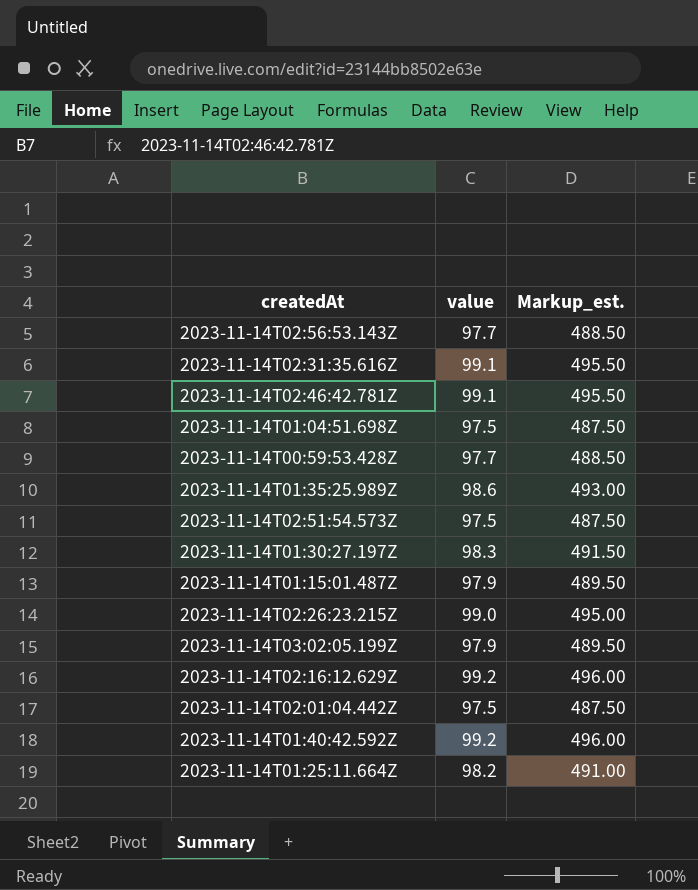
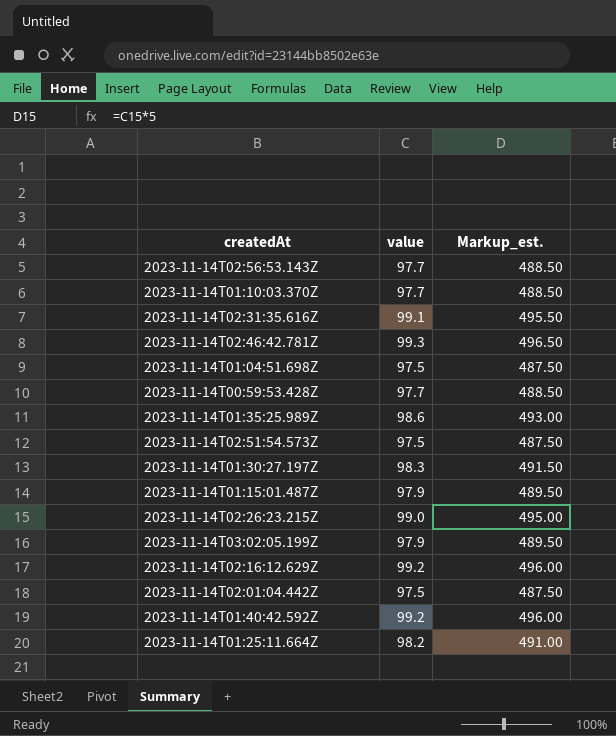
row 2023-11-14T01:10:03.370Z: none -> 97.7 | 488.50
2023-11-14T02:46:42.781Z | value: 99.1 -> 99.3
2023-11-14T02:46:42.781Z | Markup_est.: 495.50 -> 496.50

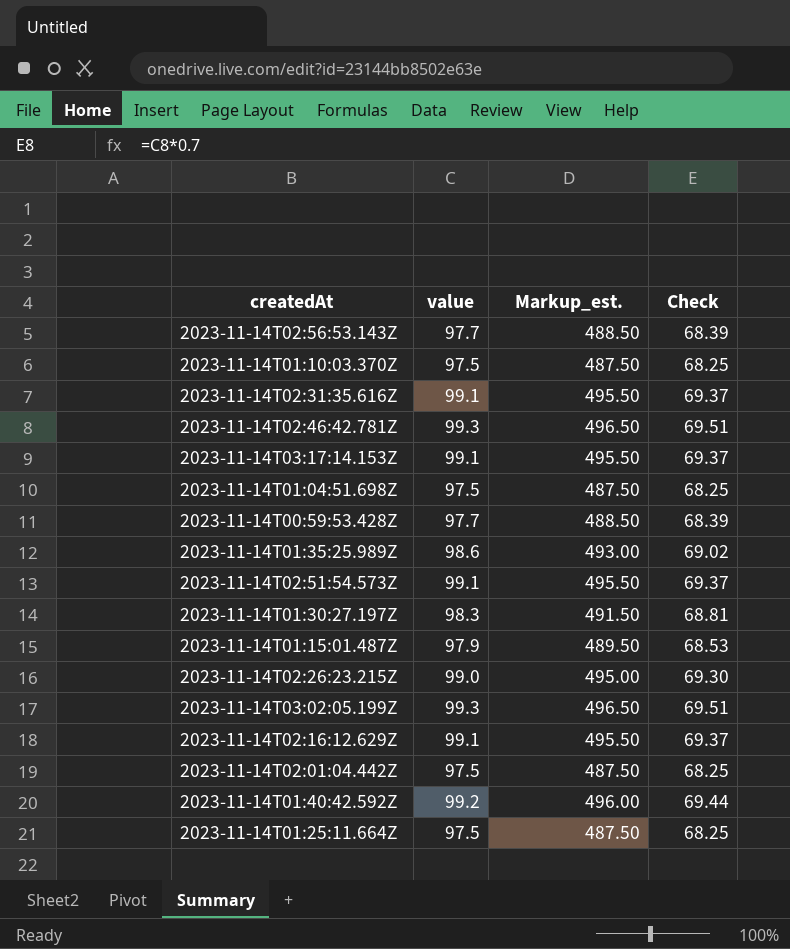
column Check | formula: none -> [value] * 0.7
2023-11-14T01:10:03.370Z | value: 97.7 -> 97.5
2023-11-14T01:10:03.370Z | Markup_est.: 488.50 -> 487.50
row 2023-11-14T03:17:14.153Z: none -> 99.1 | 495.50 | 69.37
2023-11-14T02:51:54.573Z | value: 97.5 -> 99.1
2023-11-14T02:51:54.573Z | Markup_est.: 487.50 -> 495.50
2023-11-14T03:02:05.199Z | value: 97.9 -> 99.3
2023-11-14T03:02:05.199Z | Markup_est.: 489.50 -> 496.50
2023-11-14T02:16:12.629Z | value: 99.2 -> 99.1
2023-11-14T02:16:12.629Z | Markup_est.: 496.00 -> 495.50
2023-11-14T01:25:11.664Z | value: 98.2 -> 97.5
2023-11-14T01:25:11.664Z | Markup_est.: 491.00 -> 487.50

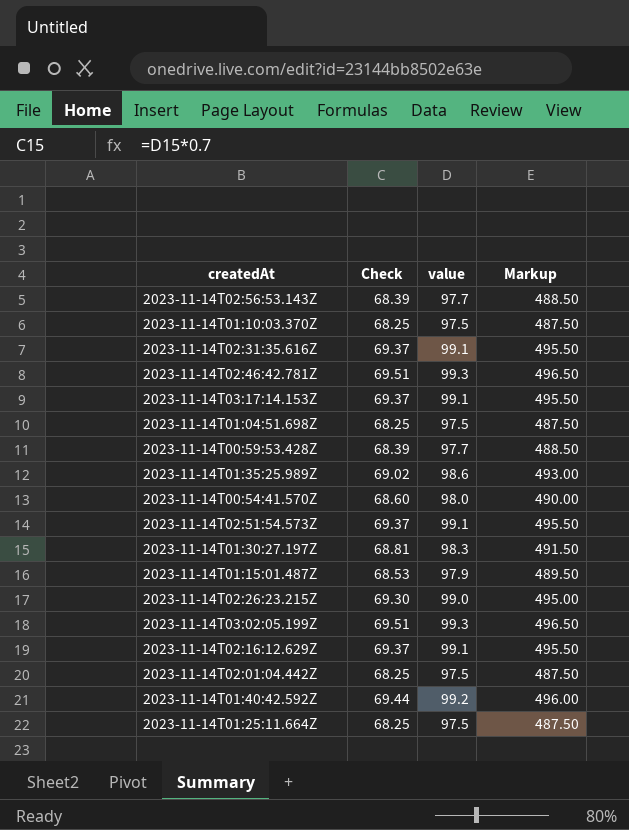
column Check | position: 4 -> 2
column name: Markup_est. -> Markup
row 2023-11-14T00:54:41.570Z: none -> 68.60 | 98.0 | 490.00

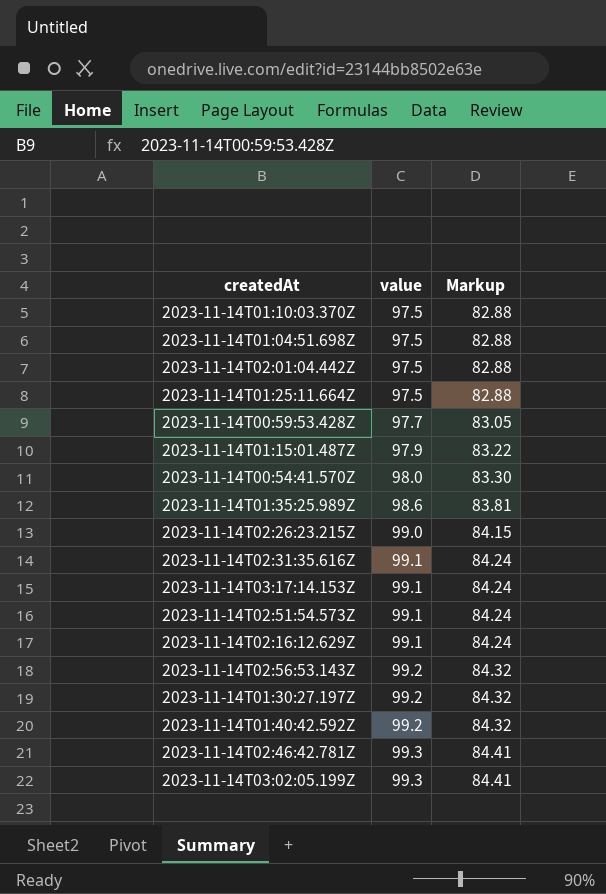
row order: none -> value ascending
column Check | formula: [value] * 0.7 -> none
column Markup | formula: [value] * 5 -> [value] * 0.85
2023-11-14T02:56:53.143Z | value: 97.7 -> 99.2
2023-11-14T01:30:27.197Z | value: 98.3 -> 99.2

